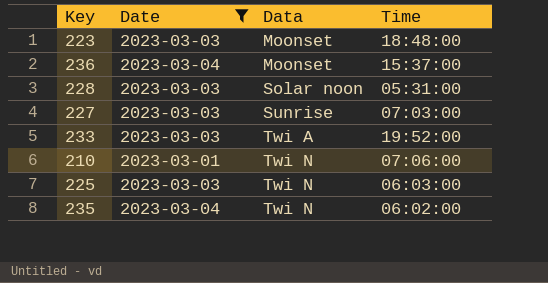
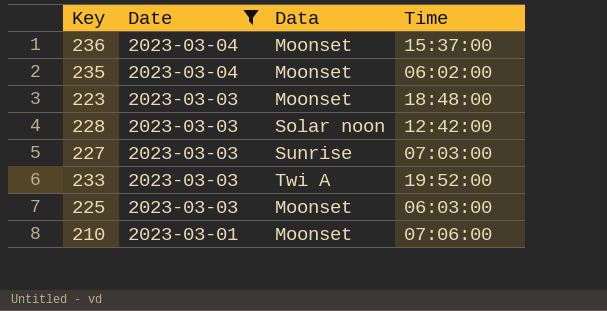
row order: Data ascending -> Date descending
235 | Data: Twi N -> Moonset
228 | Time: 05:31:00 -> 12:42:00
225 | Data: Twi N -> Moonset
210 | Data: Twi N -> Moonset

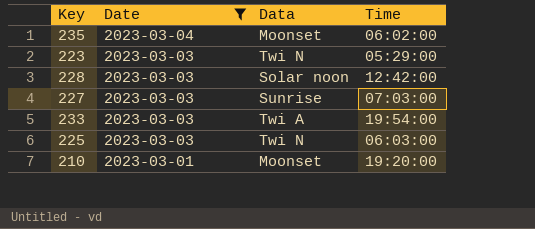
row 236: 2023-03-04 | Moonset | 15:37:00 -> none
223 | Data: Moonset -> Twi N
223 | Time: 18:48:00 -> 05:29:00
233 | Time: 19:52:00 -> 19:54:00
225 | Data: Moonset -> Twi N
210 | Time: 07:06:00 -> 19:20:00

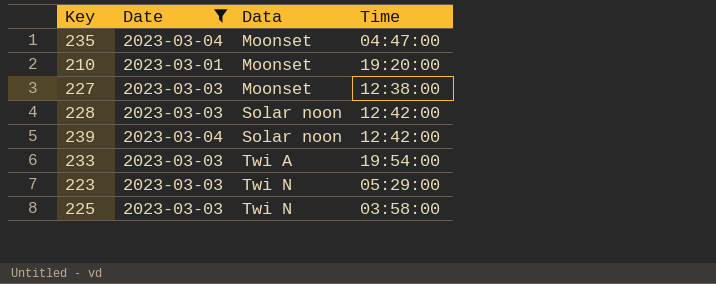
row order: Date descending -> Data ascending
235 | Time: 06:02:00 -> 04:47:00
227 | Data: Sunrise -> Moonset
227 | Time: 07:03:00 -> 12:38:00
row 239: none -> 2023-03-04 | Solar noon | 12:42:00
225 | Time: 06:03:00 -> 03:58:00

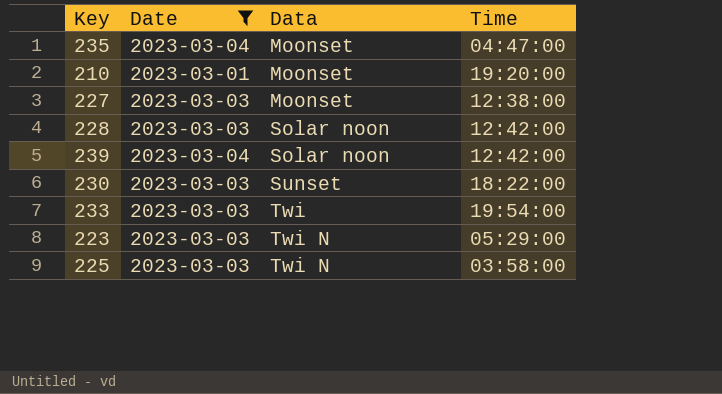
row 230: none -> 2023-03-03 | Sunset | 18:22:00
233 | Data: Twi A -> Twi

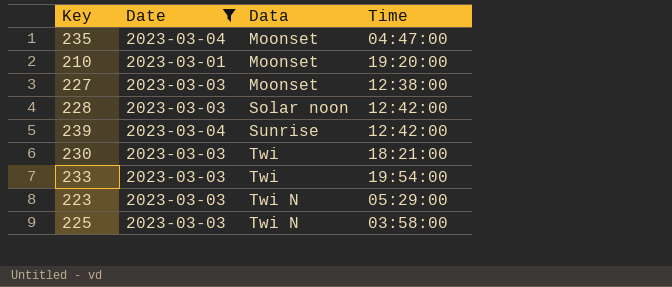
239 | Data: Solar noon -> Sunrise
230 | Data: Sunset -> Twi
230 | Time: 18:22:00 -> 18:21:00

